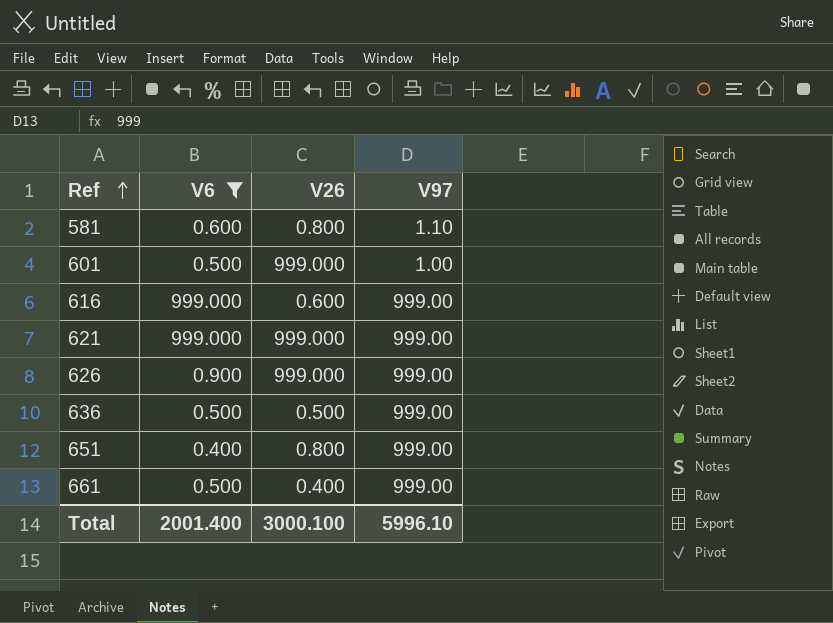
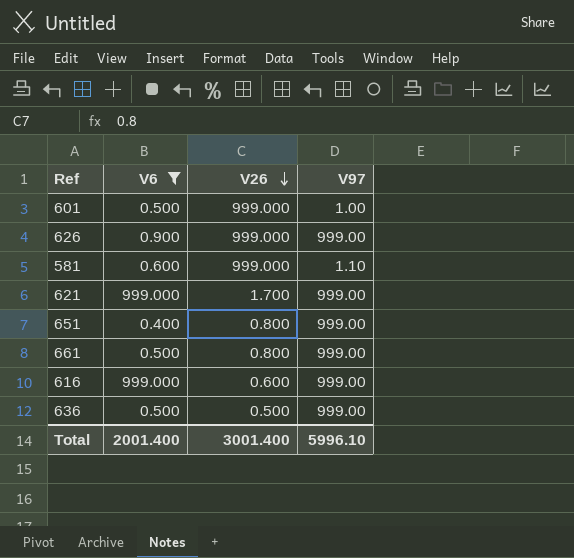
row order: Ref ascending -> V26 descending
581 | V26: 0.800 -> 999.000
621 | V26: 999.000 -> 1.700
661 | V26: 0.400 -> 0.800
Total | V26: 3000.100 -> 3001.400

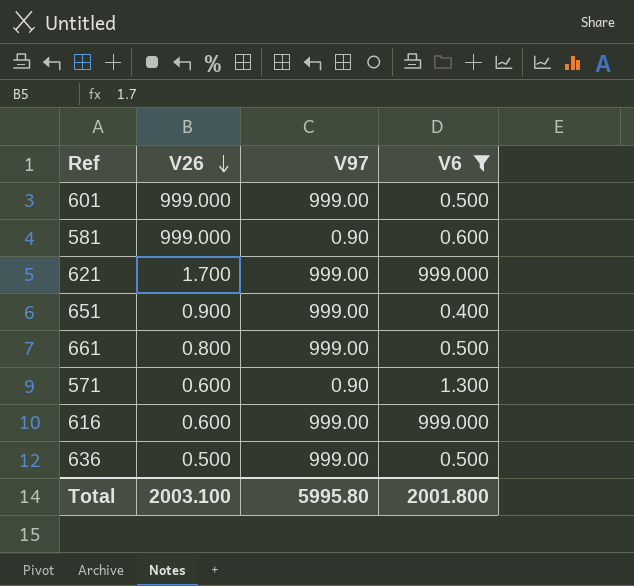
column V6 | position: 2 -> 4
row 626: 0.900 | 999.000 | 999.00 -> none
601 | V97: 1.00 -> 999.00
581 | V97: 1.10 -> 0.90
651 | V26: 0.800 -> 0.900
row 571: none -> 0.600 | 0.90 | 1.300
Total | V26: 3001.400 -> 2003.100
Total | V97: 5996.10 -> 5995.80
Total | V6: 2001.400 -> 2001.800

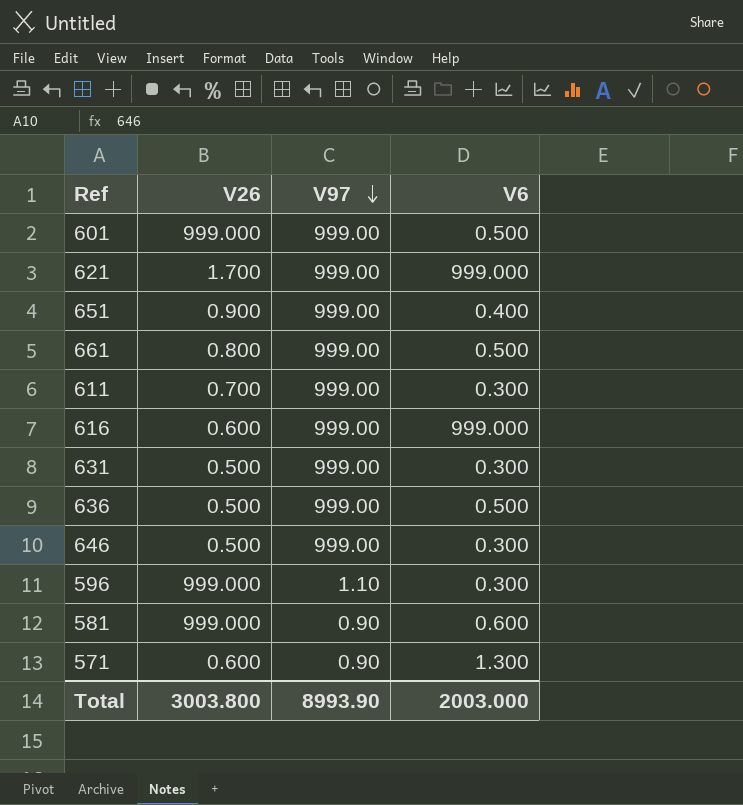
filter: V6 != 0.300 -> none
row order: V26 descending -> V97 descending
Total | V26: 2003.100 -> 3003.800
Total | V97: 5995.80 -> 8993.90
Total | V6: 2001.800 -> 2003.000

